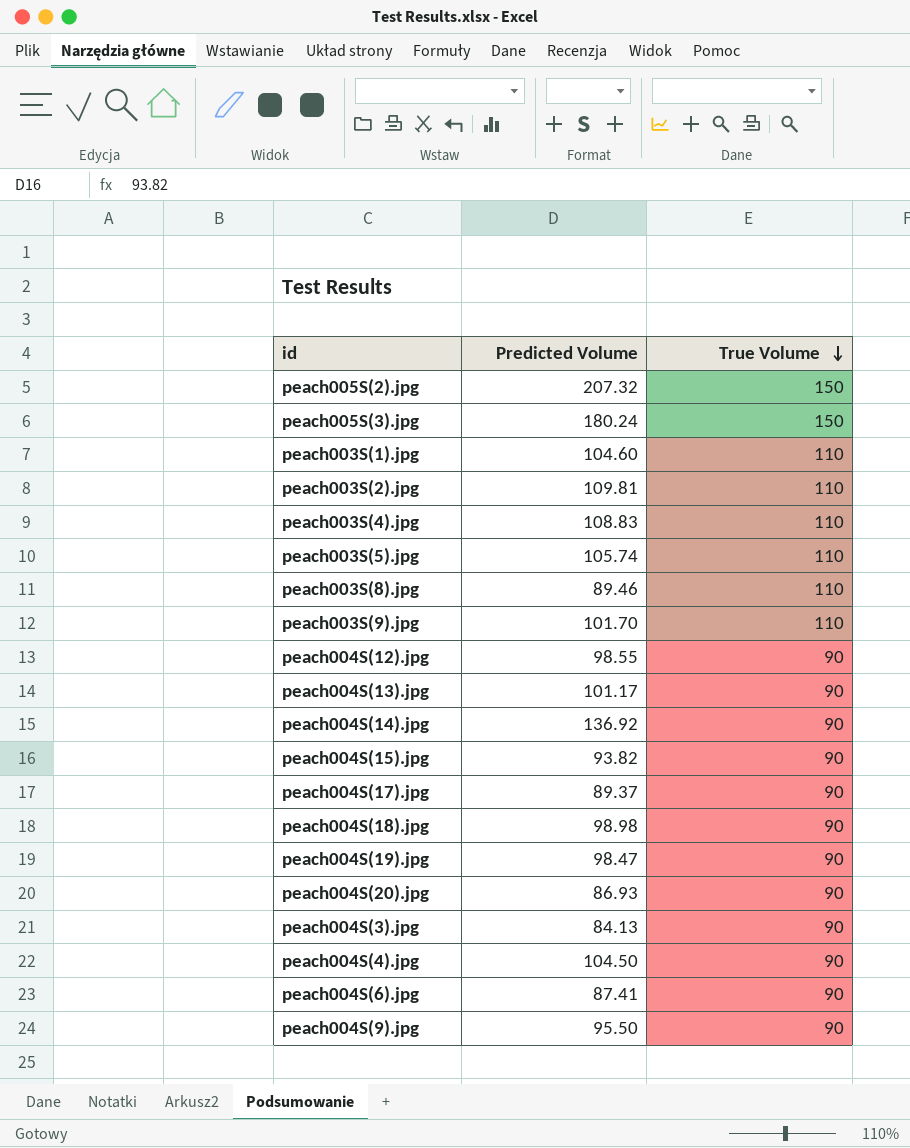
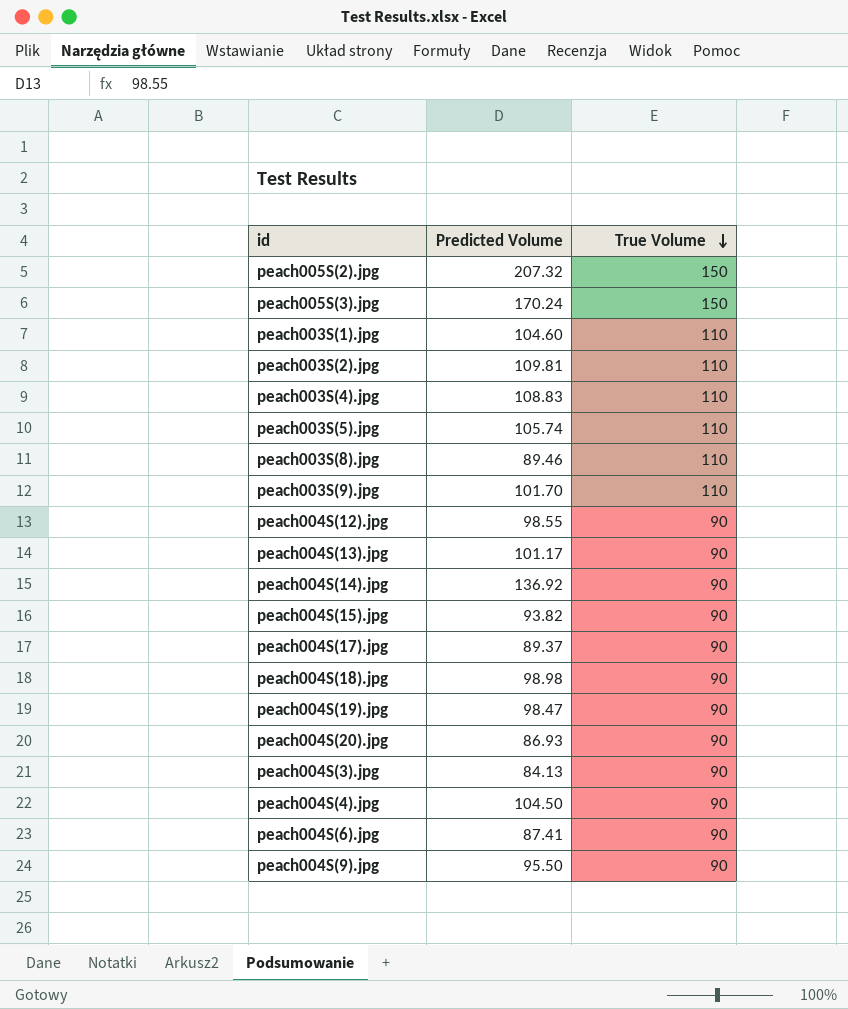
peach005S(3).jpg | Predicted Volume: 180.24 -> 170.24

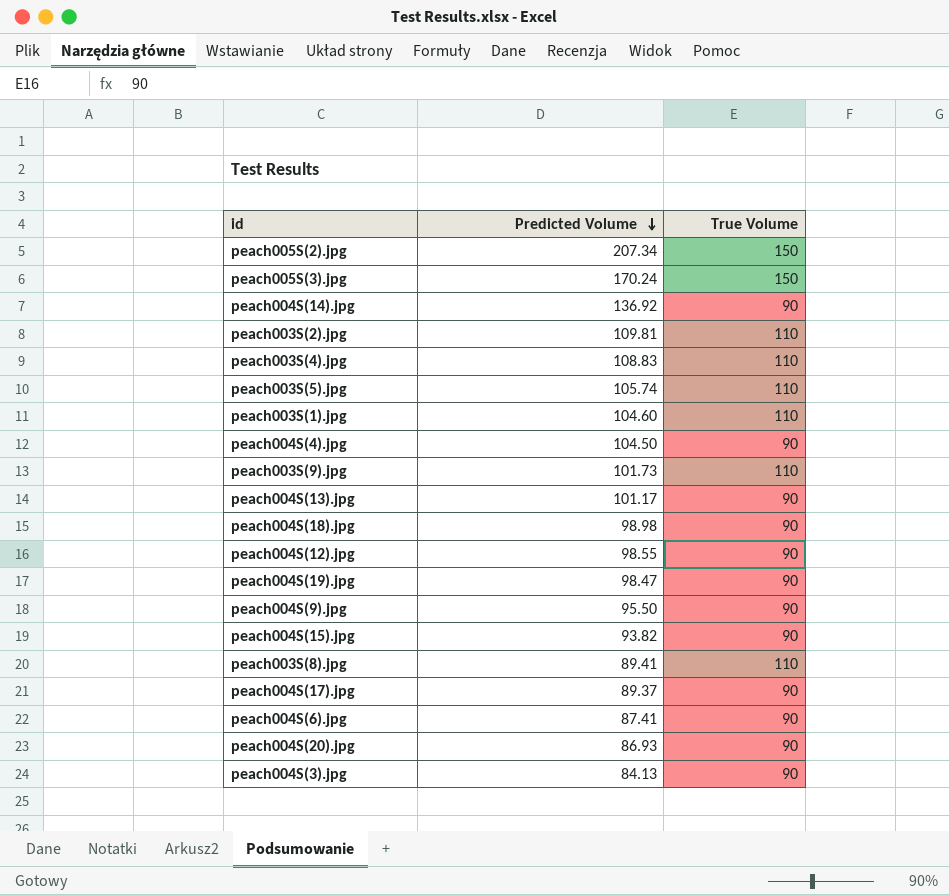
row order: True Volume descending -> Predicted Volume descending
peach005S(2).jpg | Predicted Volume: 207.32 -> 207.34
peach003S(9).jpg | Predicted Volume: 101.70 -> 101.73
peach003S(8).jpg | Predicted Volume: 89.46 -> 89.41

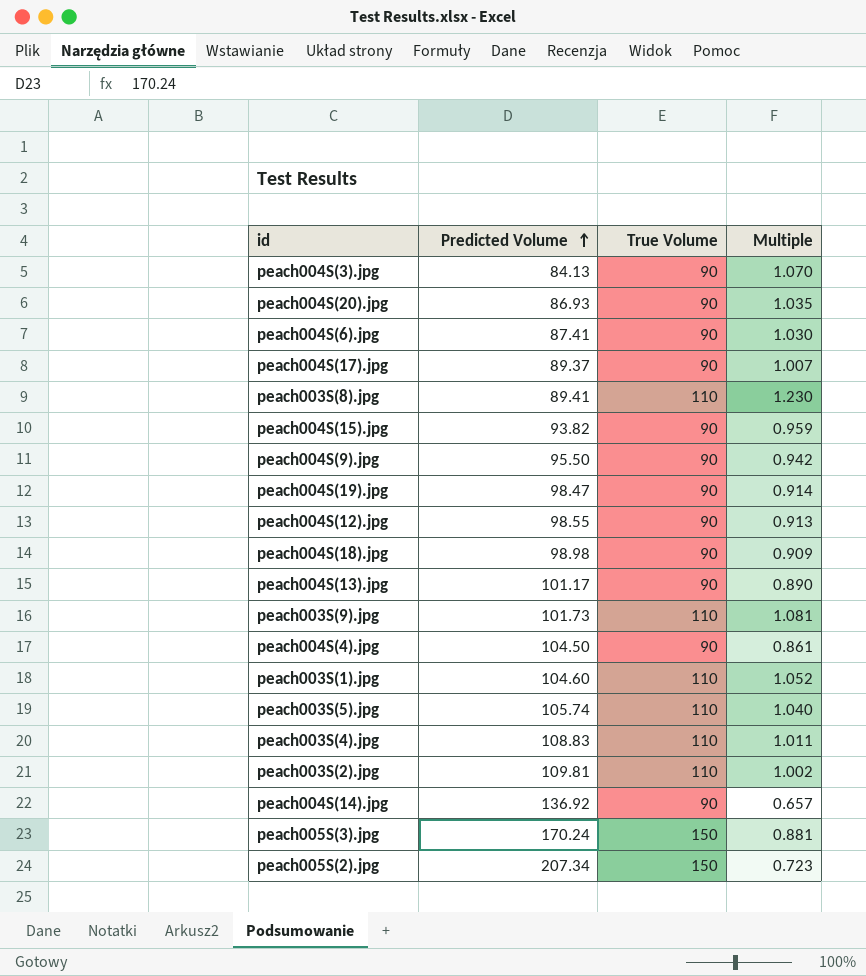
row order: Predicted Volume descending -> Predicted Volume ascending
column Multiple | formula: none -> [True Volume] / [Predicted Volume]

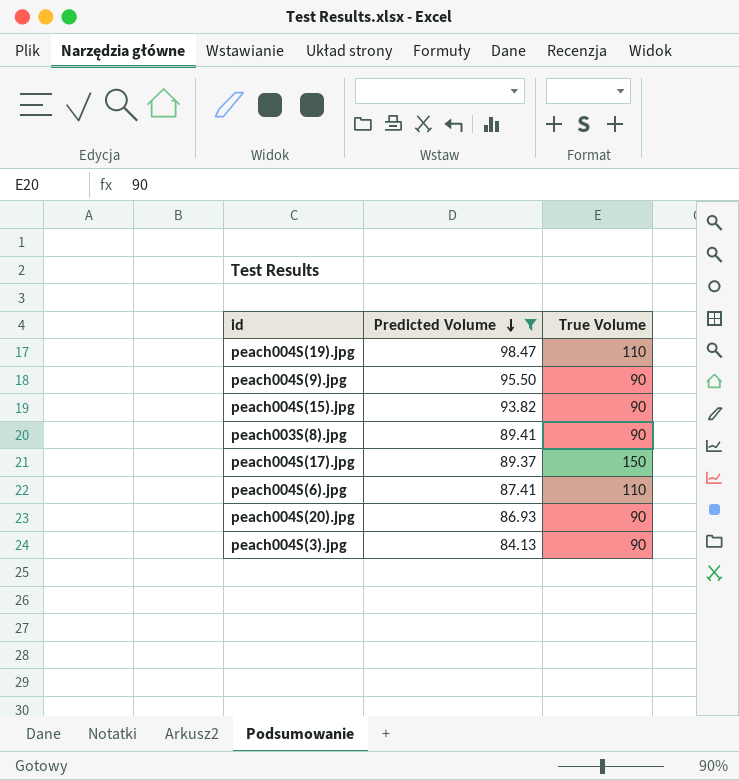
filter: none -> Predicted Volume <= 98.47
row order: Predicted Volume ascending -> Predicted Volume descending
column Multiple | formula: [True Volume] / [Predicted Volume] -> none
peach004S(19).jpg | True Volume: 90 -> 110
peach003S(8).jpg | True Volume: 110 -> 90
peach004S(17).jpg | True Volume: 90 -> 150
peach004S(6).jpg | True Volume: 90 -> 110

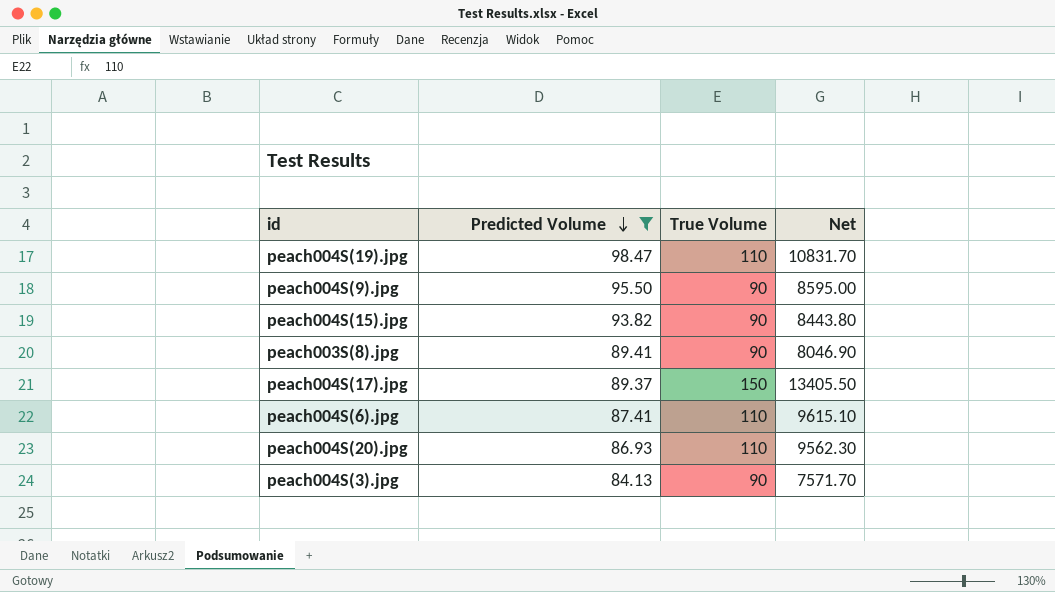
column Net | formula: none -> [Predicted Volume] * [True Volume]
peach004S(20).jpg | True Volume: 90 -> 110

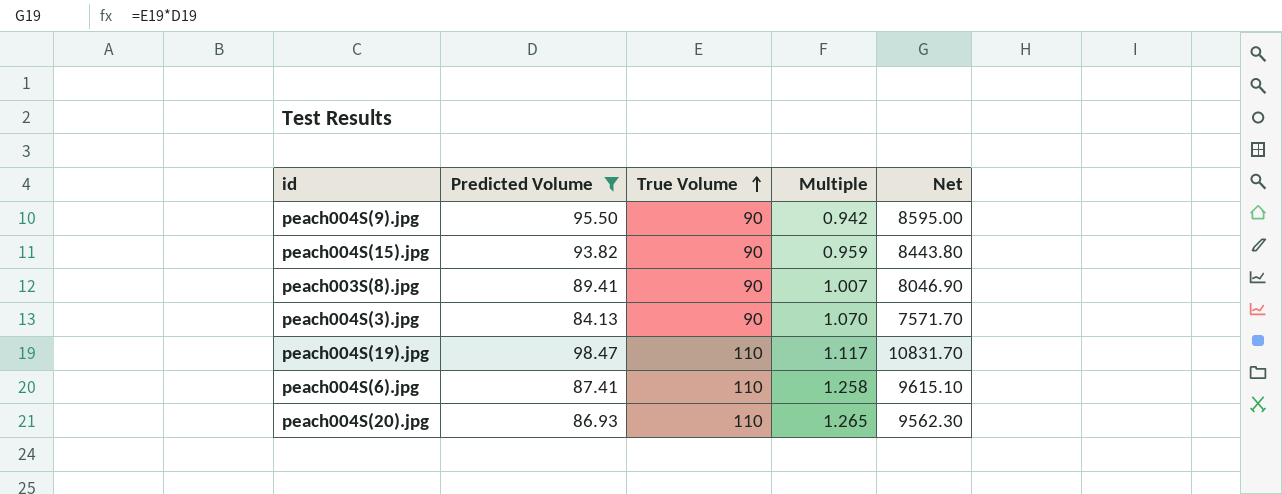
row order: Predicted Volume descending -> True Volume ascending
column Multiple | formula: none -> [True Volume] / [Predicted Volume]
row peach004S(17).jpg: 89.37 | 150 | 13405.50 -> none

